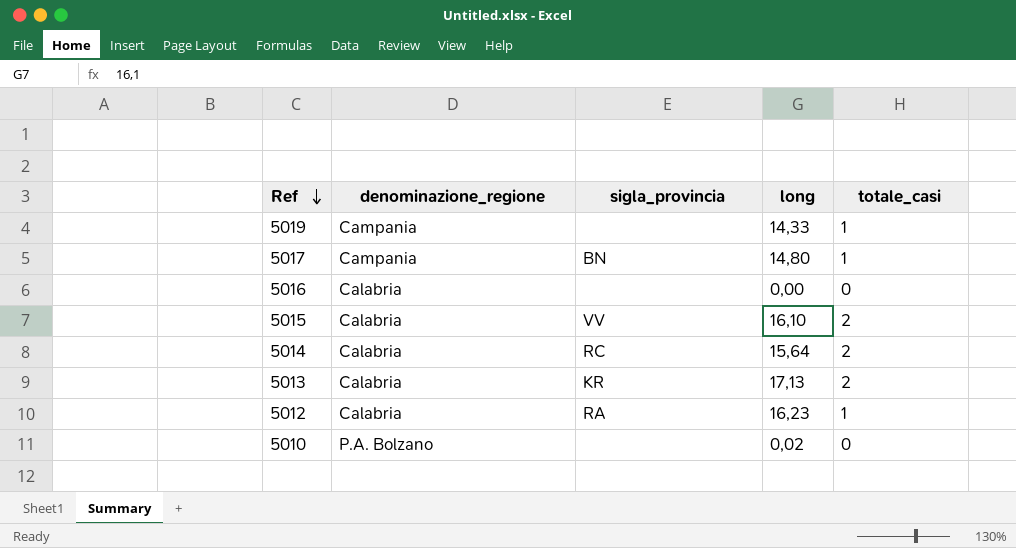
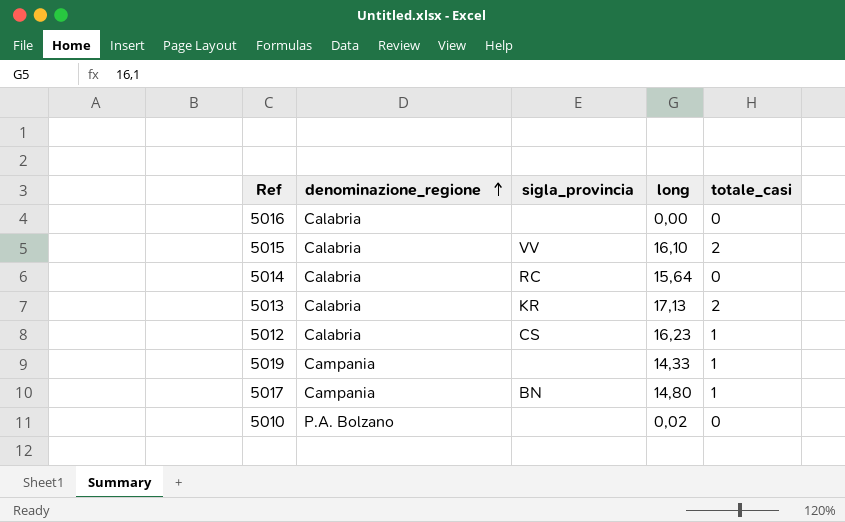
row order: Ref descending -> denominazione_regione ascending
5014 | totale_casi: 2 -> 0
5012 | sigla_provincia: RA -> CS

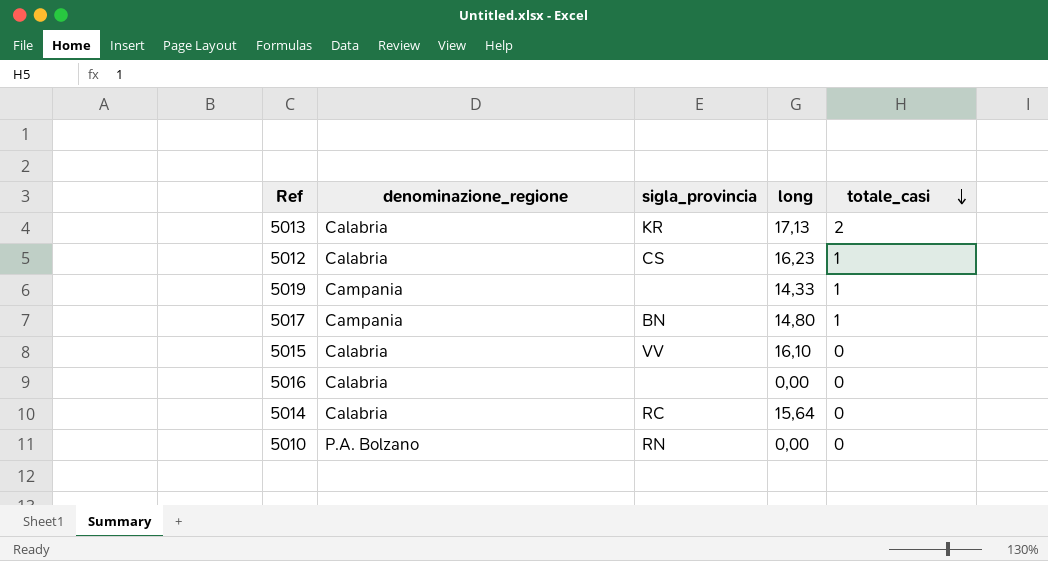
row order: denominazione_regione ascending -> totale_casi descending
5015 | totale_casi: 2 -> 0
5010 | sigla_provincia: none -> RN
5010 | long: 0,02 -> 0,00

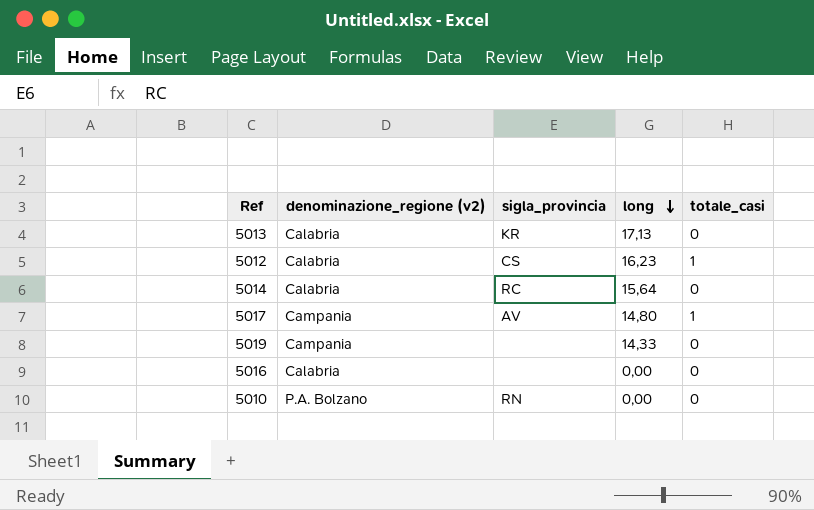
row order: totale_casi descending -> long descending
column name: denominazione_regione -> denominazione_regione (v2)
row 5015: Calabria | VV | 16,10 | 0 -> none
5013 | totale_casi: 2 -> 0
5017 | sigla_provincia: BN -> AV
5019 | totale_casi: 1 -> 0

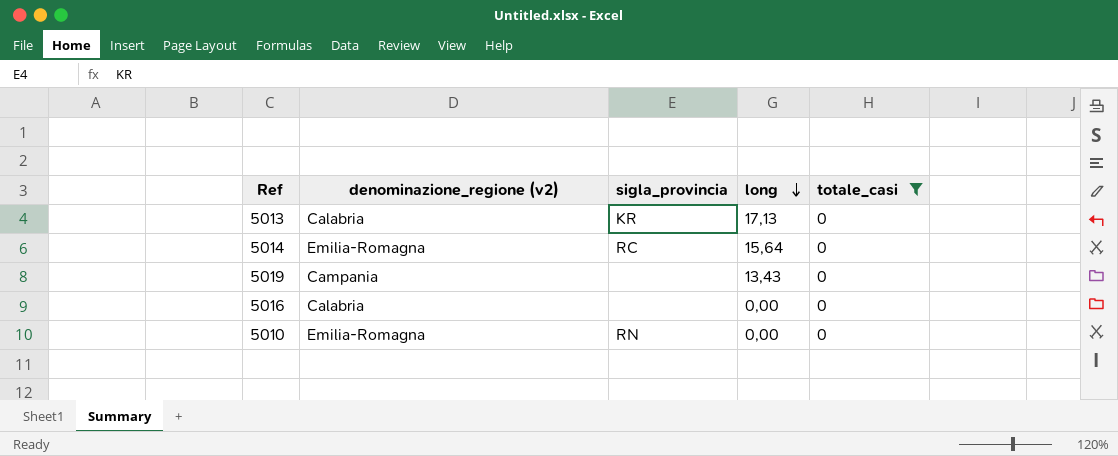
filter: none -> totale_casi = 0
5014 | denominazione_regione (v2): Calabria -> Emilia-Romagna
5019 | long: 14,33 -> 13,43
5010 | denominazione_regione (v2): P.A. Bolzano -> Emilia-Romagna

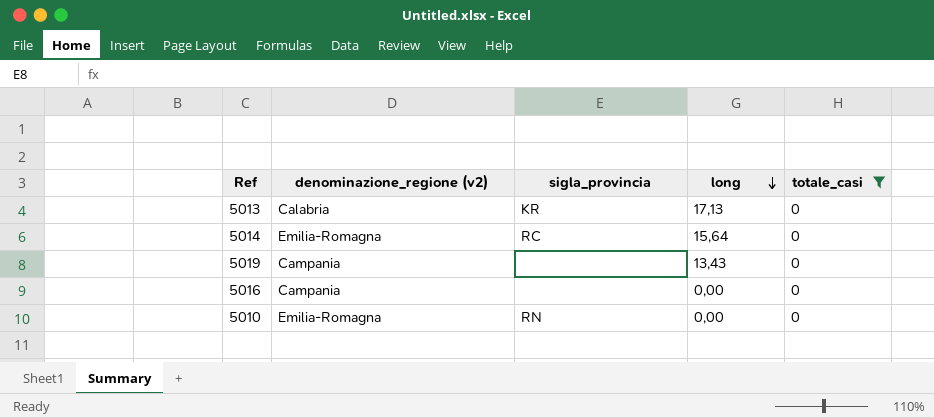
5016 | denominazione_regione (v2): Calabria -> Campania

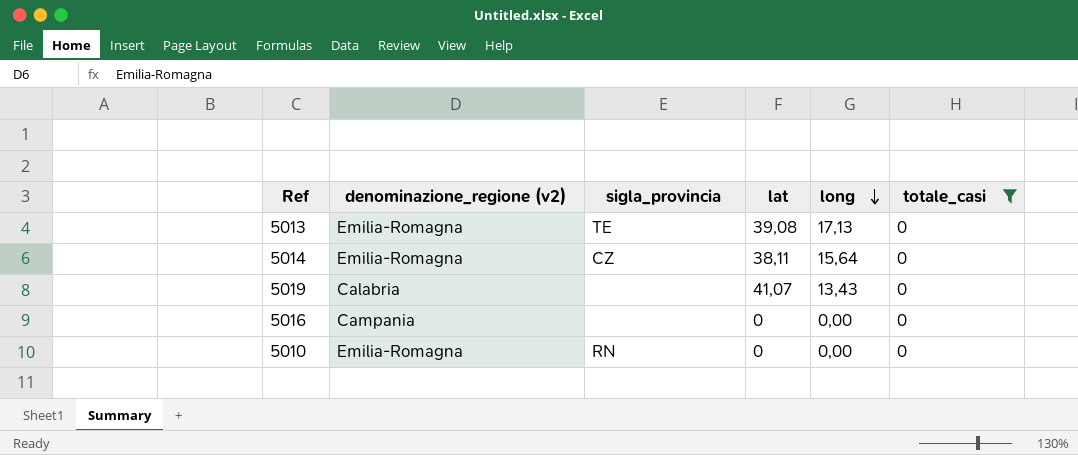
column lat | position: none -> 4
5013 | denominazione_regione (v2): Calabria -> Emilia-Romagna
5013 | sigla_provincia: KR -> TE
5014 | sigla_provincia: RC -> CZ
5019 | denominazione_regione (v2): Campania -> Calabria

